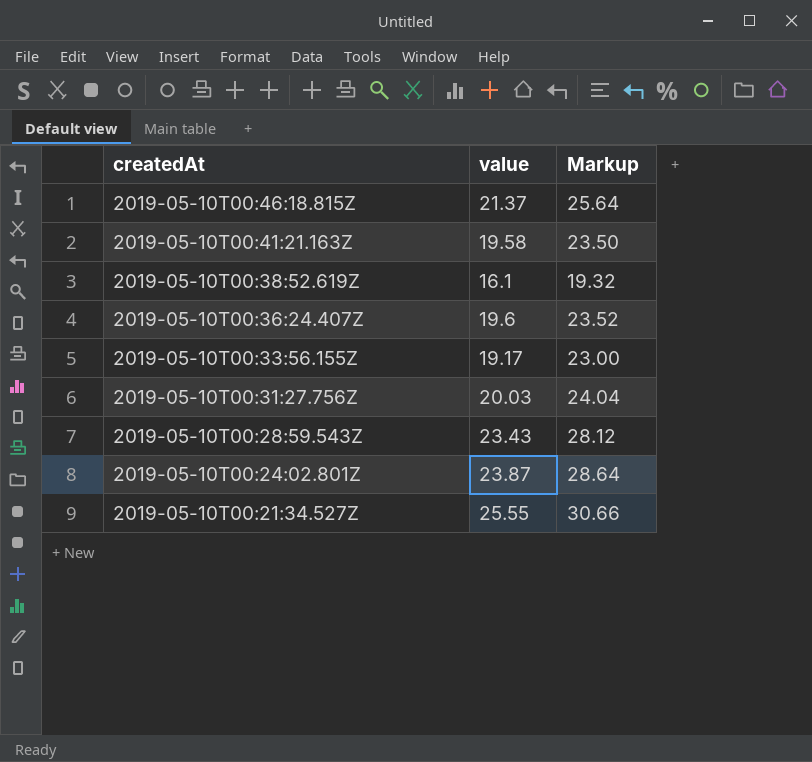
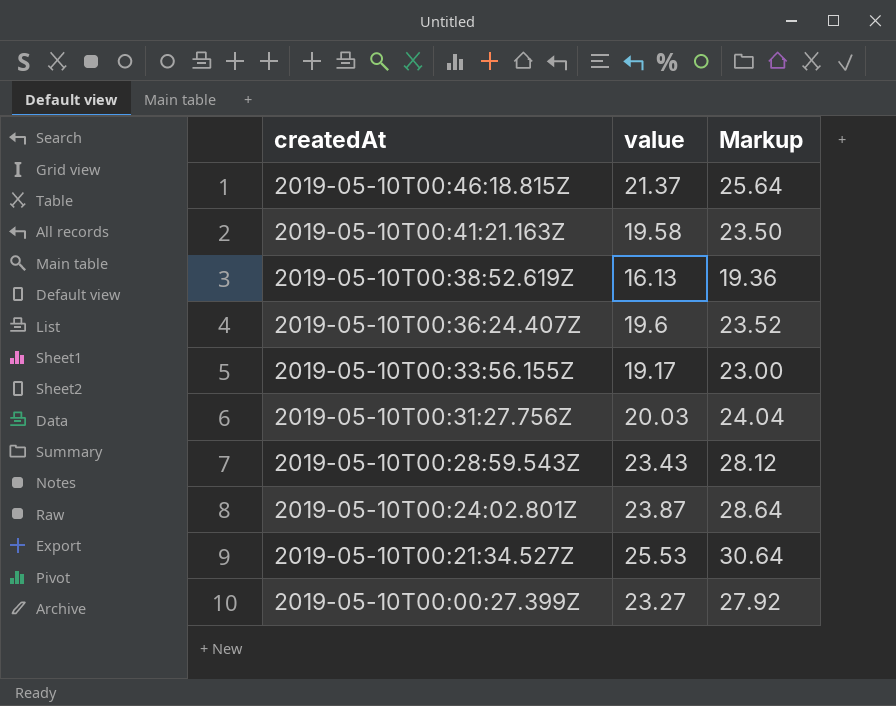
2019-05-10T00:38:52.619Z | value: 16.1 -> 16.13
2019-05-10T00:38:52.619Z | Markup: 19.32 -> 19.36
2019-05-10T00:21:34.527Z | value: 25.55 -> 25.53
2019-05-10T00:21:34.527Z | Markup: 30.66 -> 30.64
row 2019-05-10T00:00:27.399Z: none -> 23.27 | 27.92

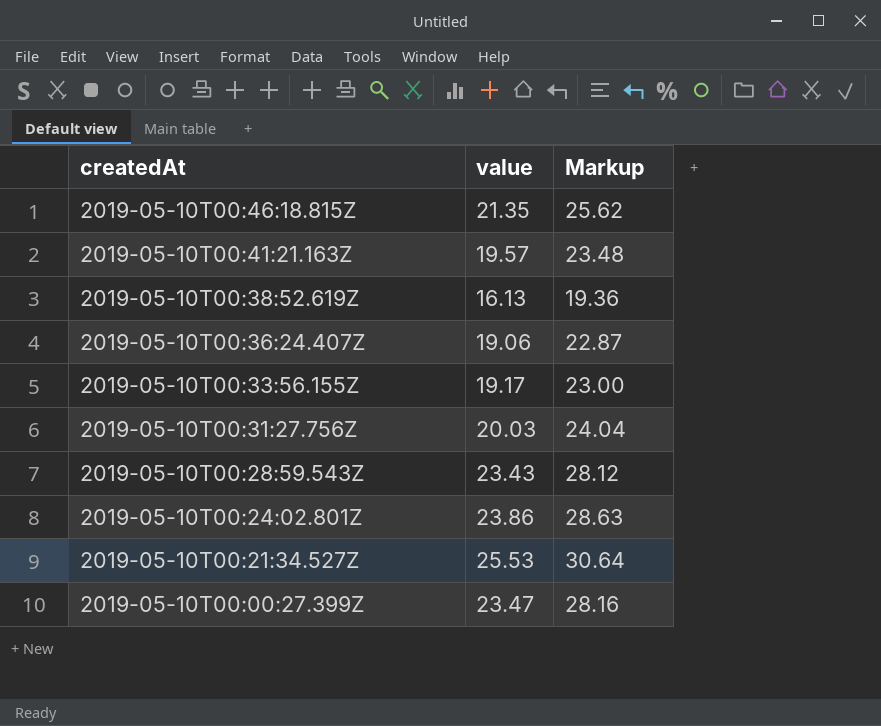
2019-05-10T00:46:18.815Z | value: 21.37 -> 21.35
2019-05-10T00:46:18.815Z | Markup: 25.64 -> 25.62
2019-05-10T00:41:21.163Z | value: 19.58 -> 19.57
2019-05-10T00:41:21.163Z | Markup: 23.50 -> 23.48
2019-05-10T00:36:24.407Z | value: 19.6 -> 19.06
2019-05-10T00:36:24.407Z | Markup: 23.52 -> 22.87
2019-05-10T00:24:02.801Z | value: 23.87 -> 23.86
2019-05-10T00:24:02.801Z | Markup: 28.64 -> 28.63
2019-05-10T00:00:27.399Z | value: 23.27 -> 23.47
2019-05-10T00:00:27.399Z | Markup: 27.92 -> 28.16

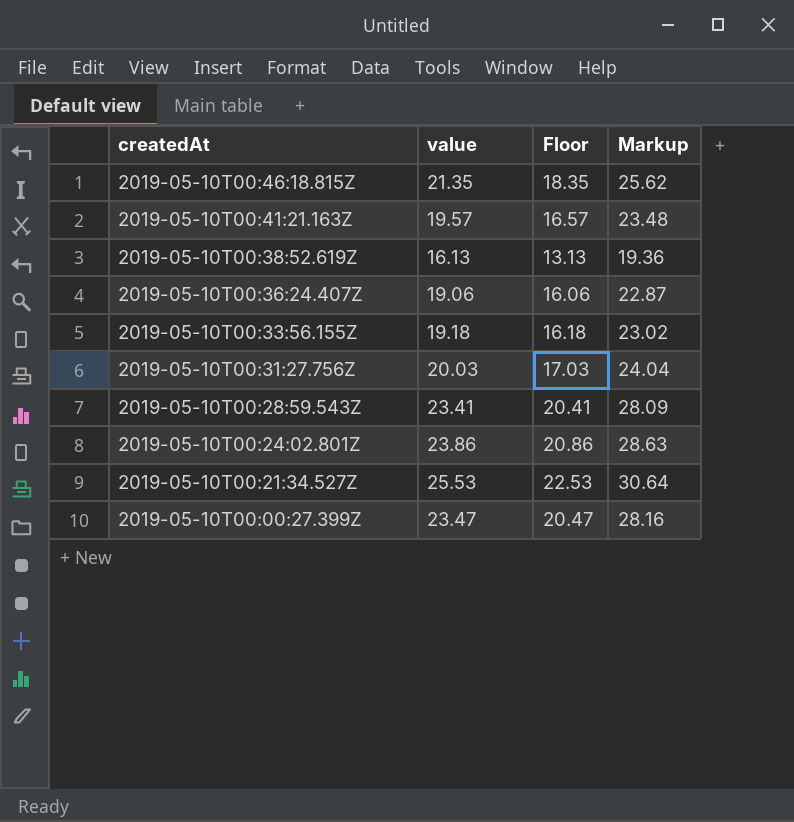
column Floor | formula: none -> [value] - 3
2019-05-10T00:33:56.155Z | value: 19.17 -> 19.18
2019-05-10T00:33:56.155Z | Markup: 23.00 -> 23.02
2019-05-10T00:28:59.543Z | value: 23.43 -> 23.41
2019-05-10T00:28:59.543Z | Markup: 28.12 -> 28.09

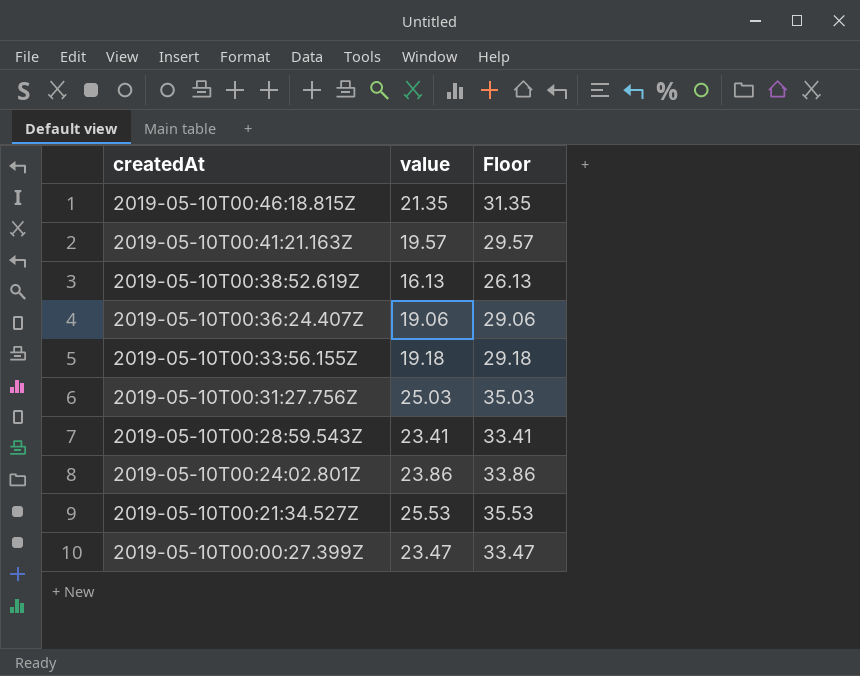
column Markup | formula: [value] * 1.2 -> none
column Floor | formula: [value] - 3 -> [value] + 10
2019-05-10T00:31:27.756Z | value: 20.03 -> 25.03

